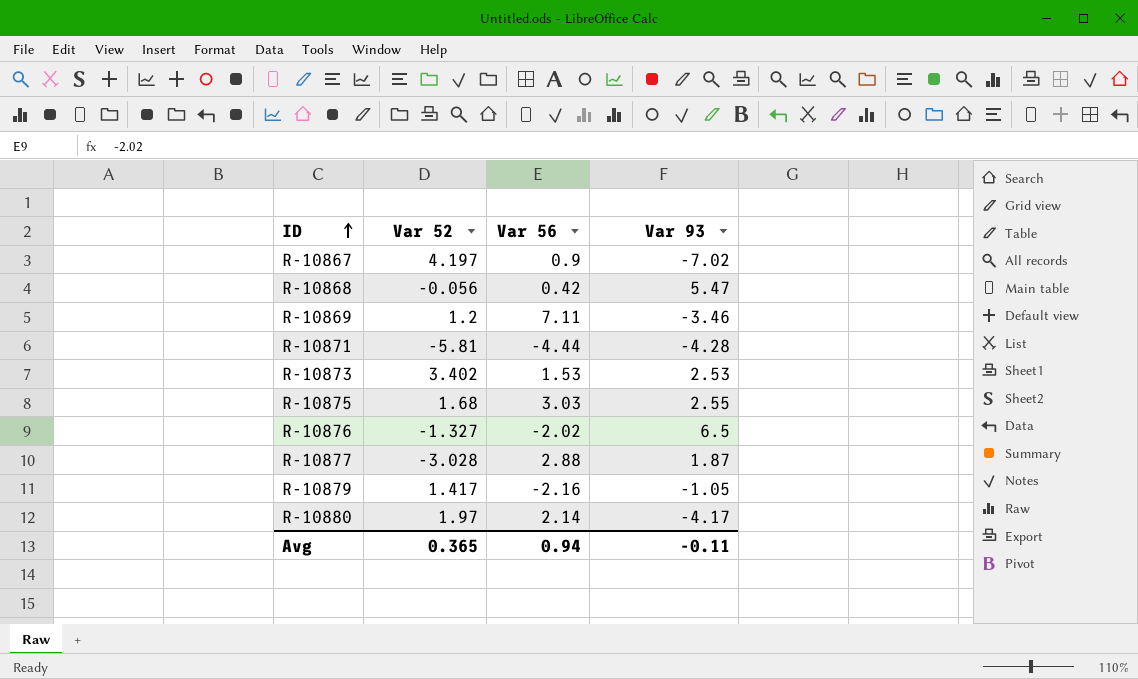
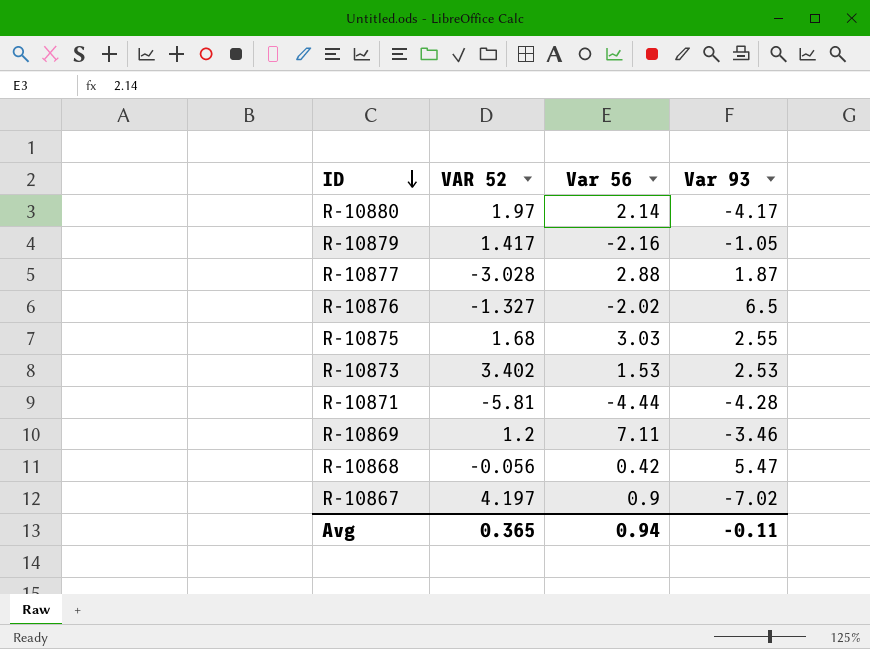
row order: ID ascending -> ID descending
column name: Var 52 -> VAR 52

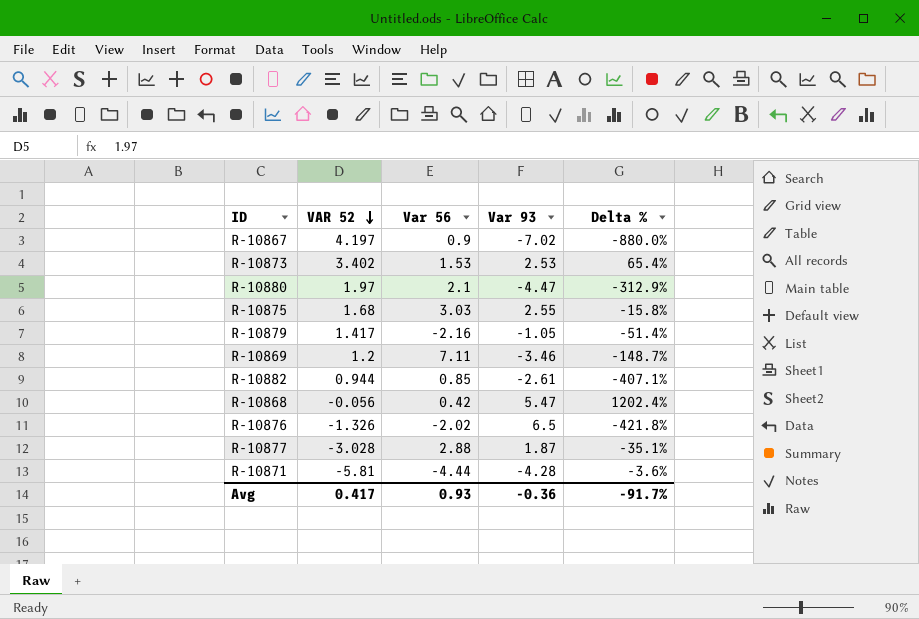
row order: ID descending -> VAR 52 descending
column Delta % | formula: none -> ([Var 93] - [Var 56]) / [Var 56]
R-10880 | Var 56: 2.14 -> 2.1
R-10880 | Var 93: -4.17 -> -4.47
row R-10882: none -> 0.944 | 0.85 | -2.61 | -407.1%
R-10876 | VAR 52: -1.327 -> -1.326
Avg | VAR 52: 0.365 -> 0.417
Avg | Var 56: 0.94 -> 0.93
Avg | Var 93: -0.11 -> -0.36

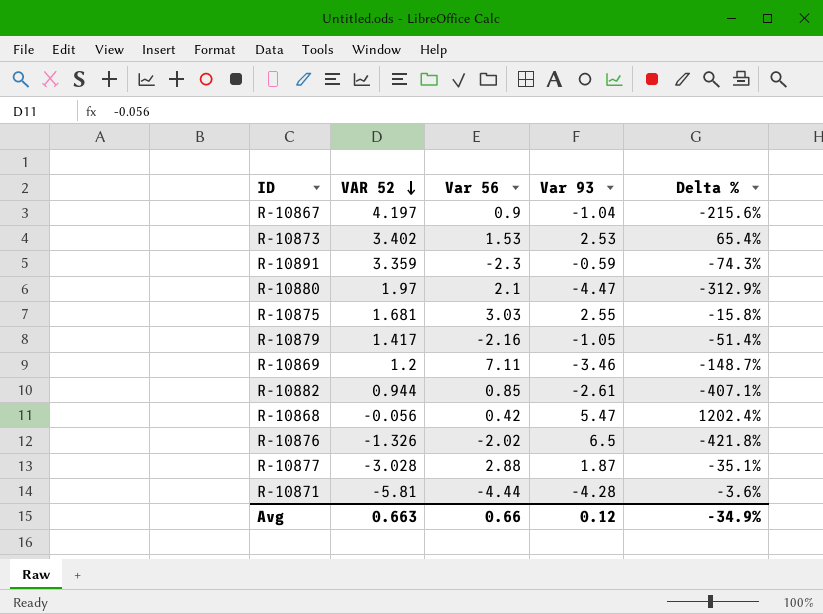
R-10867 | Var 93: -7.02 -> -1.04
R-10867 | Delta %: -880.0% -> -215.6%
row R-10891: none -> 3.359 | -2.3 | -0.59 | -74.3%
R-10875 | VAR 52: 1.68 -> 1.681
Avg | VAR 52: 0.417 -> 0.663
Avg | Var 56: 0.93 -> 0.66
Avg | Var 93: -0.36 -> 0.12
Avg | Delta %: -91.7% -> -34.9%

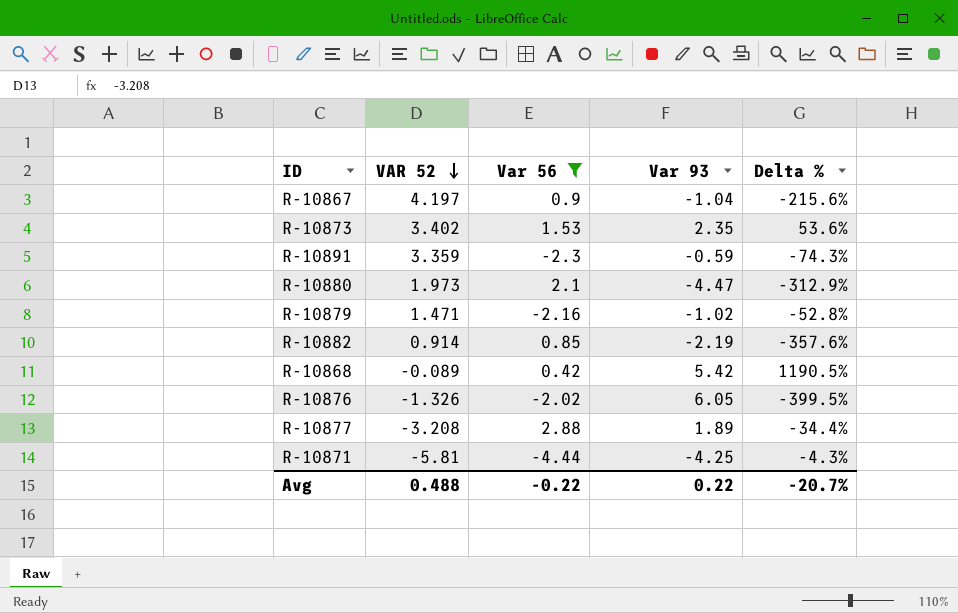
filter: none -> Var 56 <= 2.88
R-10873 | Var 93: 2.53 -> 2.35
R-10873 | Delta %: 65.4% -> 53.6%
R-10880 | VAR 52: 1.97 -> 1.973
R-10879 | VAR 52: 1.417 -> 1.471
R-10879 | Var 93: -1.05 -> -1.02
R-10879 | Delta %: -51.4% -> -52.8%
R-10882 | VAR 52: 0.944 -> 0.914
R-10882 | Var 93: -2.61 -> -2.19
R-10882 | Delta %: -407.1% -> -357.6%
R-10868 | VAR 52: -0.056 -> -0.089
R-10868 | Var 93: 5.47 -> 5.42
R-10868 | Delta %: 1202.4% -> 1190.5%
R-10876 | Var 93: 6.5 -> 6.05
R-10876 | Delta %: -421.8% -> -399.5%
R-10877 | VAR 52: -3.028 -> -3.208
R-10877 | Var 93: 1.87 -> 1.89
R-10877 | Delta %: -35.1% -> -34.4%
R-10871 | Var 93: -4.28 -> -4.25
R-10871 | Delta %: -3.6% -> -4.3%
Avg | VAR 52: 0.663 -> 0.488
Avg | Var 56: 0.66 -> -0.22
Avg | Var 93: 0.12 -> 0.22
Avg | Delta %: -34.9% -> -20.7%

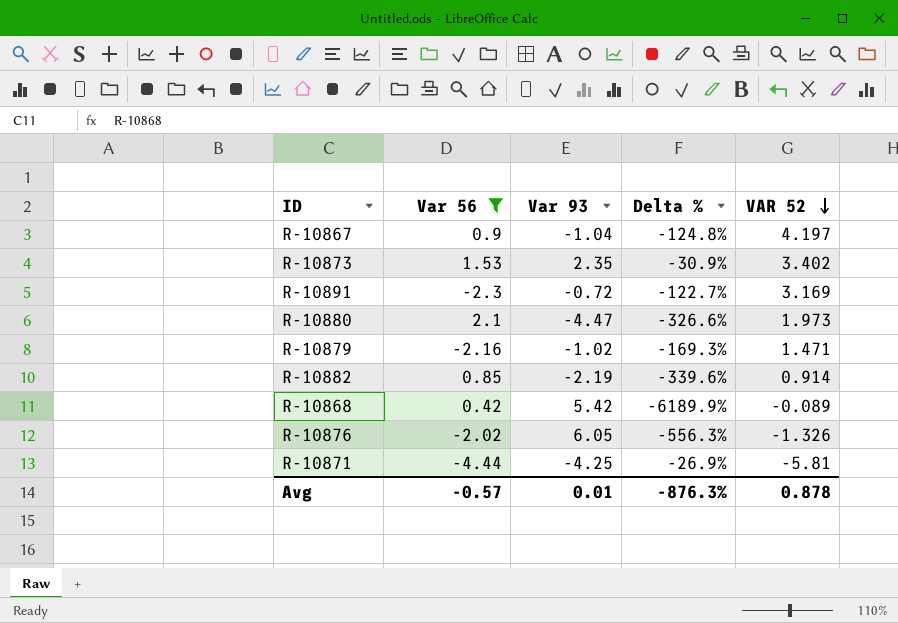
column Delta % | formula: ([Var 93] - [Var 56]) / [Var 56] -> ([Var 93] - [VAR 52]) / [VAR 52]
column VAR 52 | position: 2 -> 5
row R-10877: -3.208 | 2.88 | 1.89 | -34.4% -> none
R-10891 | Var 93: -0.59 -> -0.72
R-10891 | VAR 52: 3.359 -> 3.169
Avg | Var 56: -0.22 -> -0.57
Avg | Var 93: 0.22 -> 0.01
Avg | Delta %: -20.7% -> -876.3%
Avg | VAR 52: 0.488 -> 0.878

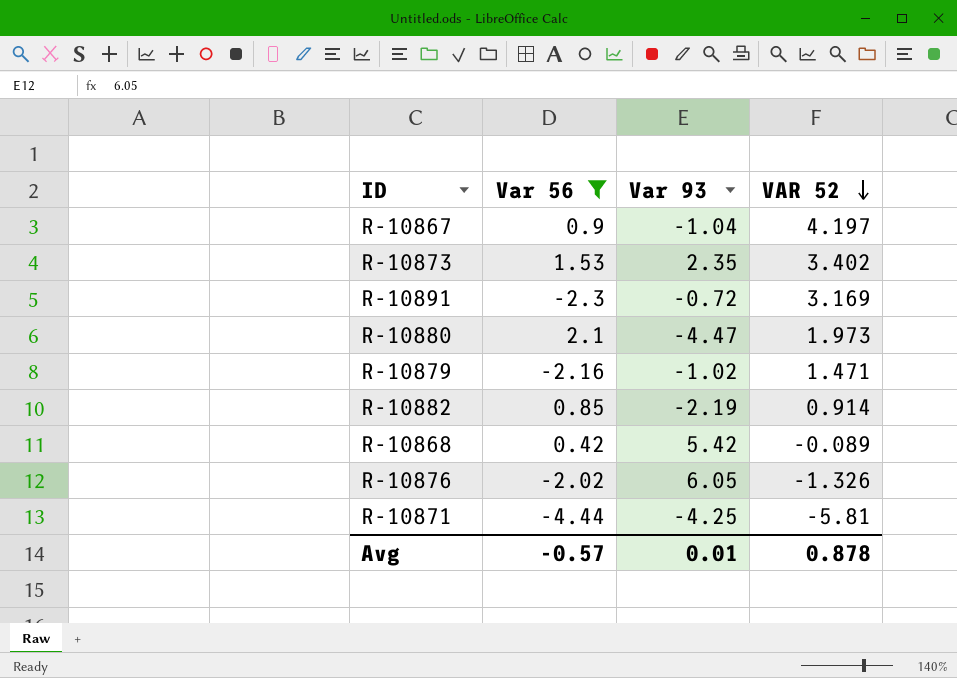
column Delta % | formula: ([Var 93] - [VAR 52]) / [VAR 52] -> none

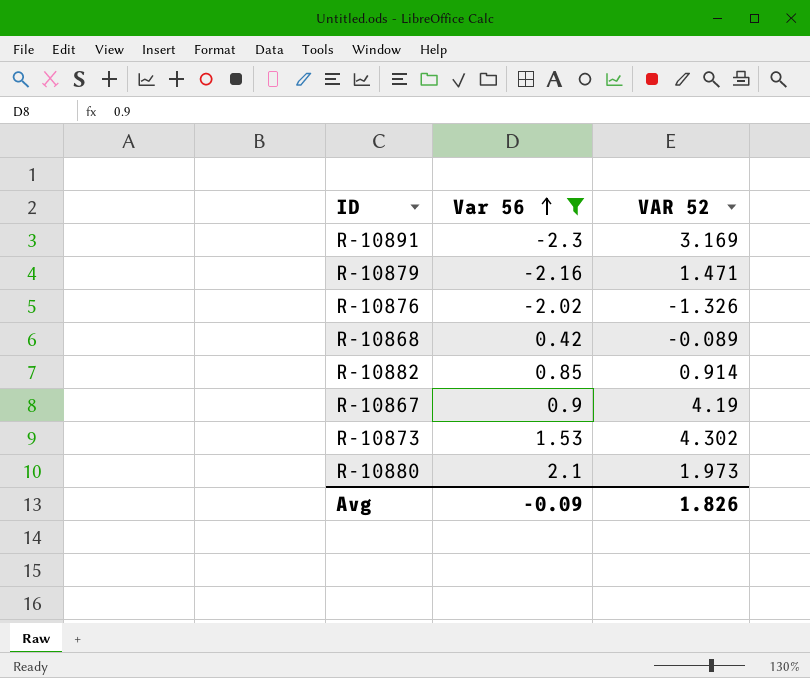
row order: VAR 52 descending -> Var 56 ascending
column Var 93 | position: 3 -> none
row R-10871: -4.44 | -4.25 | -5.81 -> none
R-10867 | VAR 52: 4.197 -> 4.19
R-10873 | VAR 52: 3.402 -> 4.302
Avg | Var 56: -0.57 -> -0.09
Avg | VAR 52: 0.878 -> 1.826

